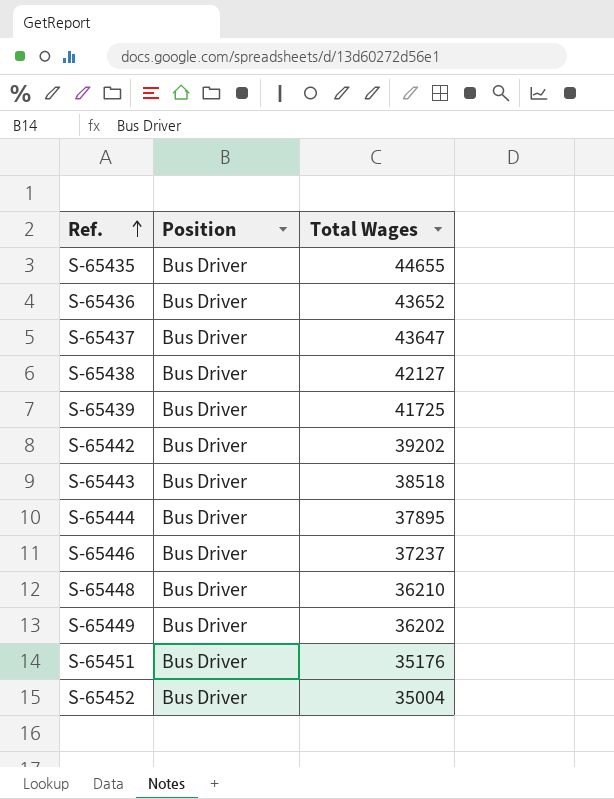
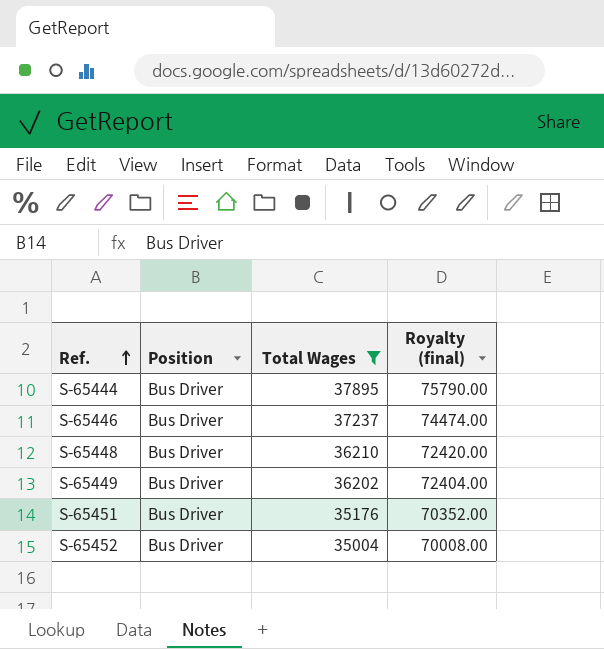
filter: none -> Total Wages <= 37895
column Royalty (final) | formula: none -> [Total Wages] * 2

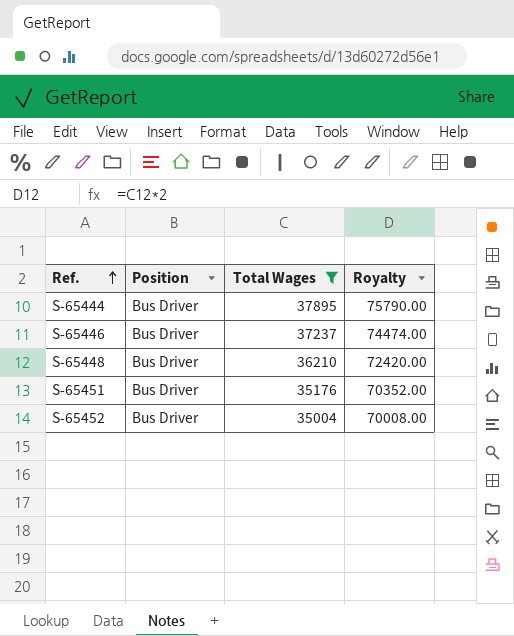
column name: Royalty (final) -> Royalty
row S-65449: Bus Driver | 36202 | 72404.00 -> none

